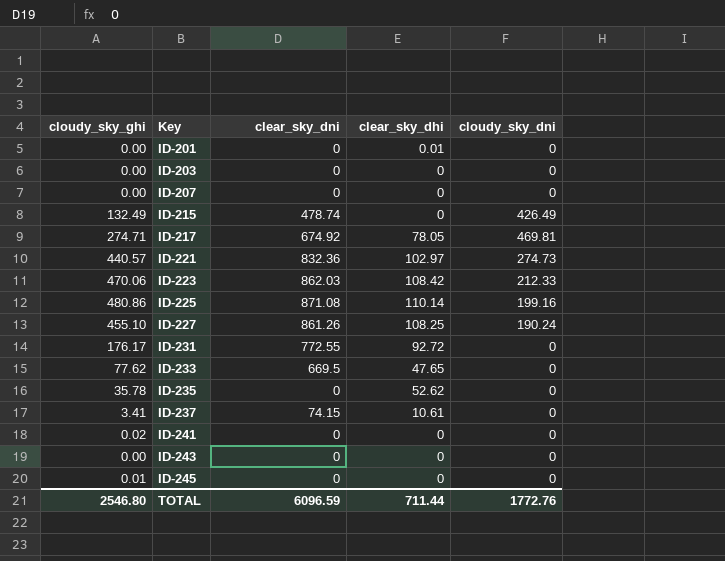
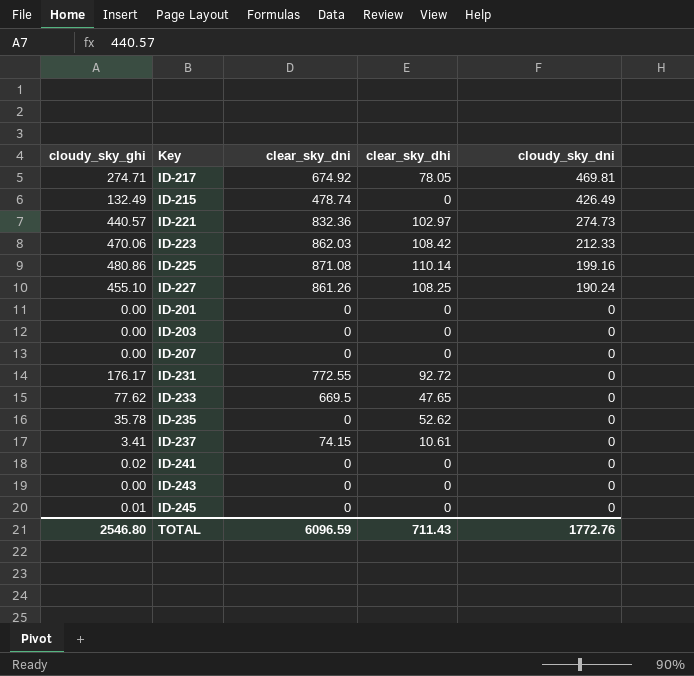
row order: Key ascending -> cloudy_sky_dni descending
ID-201 | clear_sky_dhi: 0.01 -> 0
TOTAL | clear_sky_dhi: 711.44 -> 711.43

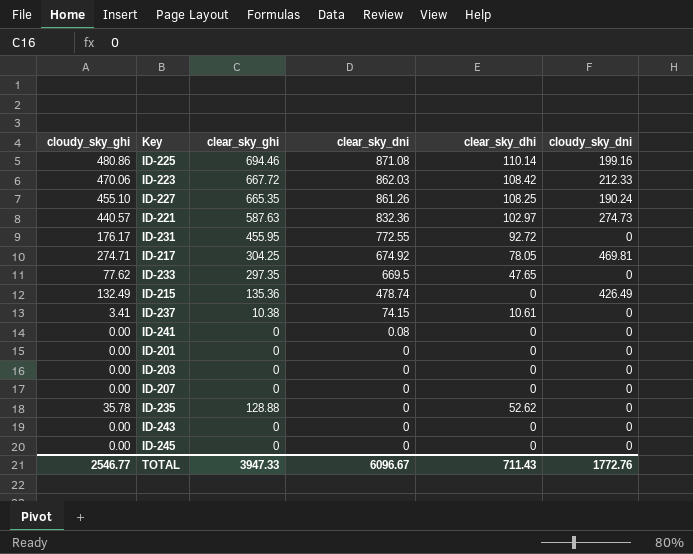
row order: cloudy_sky_dni descending -> clear_sky_dni descending
column clear_sky_ghi | position: none -> 3
ID-241 | cloudy_sky_ghi: 0.02 -> 0.00
ID-241 | clear_sky_dni: 0 -> 0.08
ID-245 | cloudy_sky_ghi: 0.01 -> 0.00
TOTAL | cloudy_sky_ghi: 2546.80 -> 2546.77
TOTAL | clear_sky_dni: 6096.59 -> 6096.67

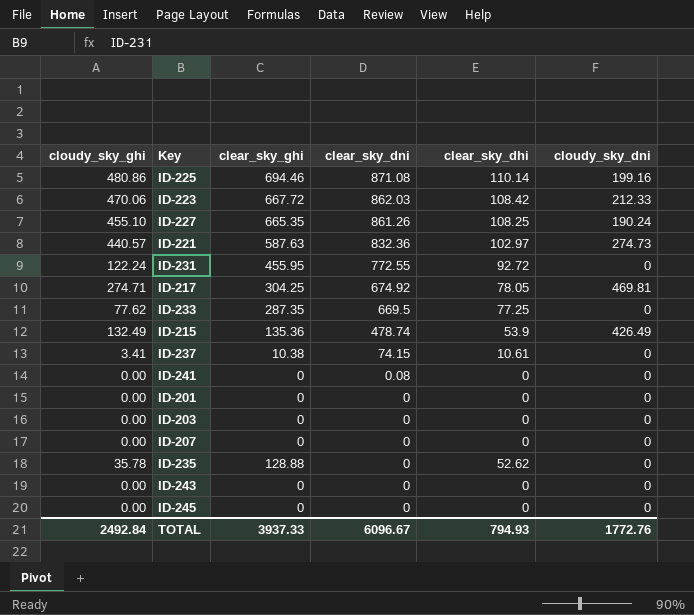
ID-231 | cloudy_sky_ghi: 176.17 -> 122.24
ID-233 | clear_sky_ghi: 297.35 -> 287.35
ID-233 | clear_sky_dhi: 47.65 -> 77.25
ID-215 | clear_sky_dhi: 0 -> 53.9
TOTAL | cloudy_sky_ghi: 2546.77 -> 2492.84
TOTAL | clear_sky_ghi: 3947.33 -> 3937.33
TOTAL | clear_sky_dhi: 711.43 -> 794.93

